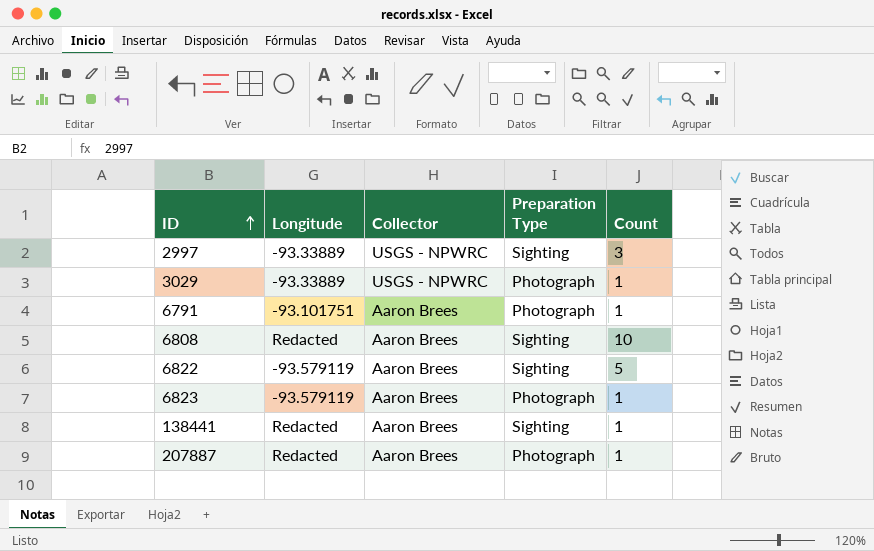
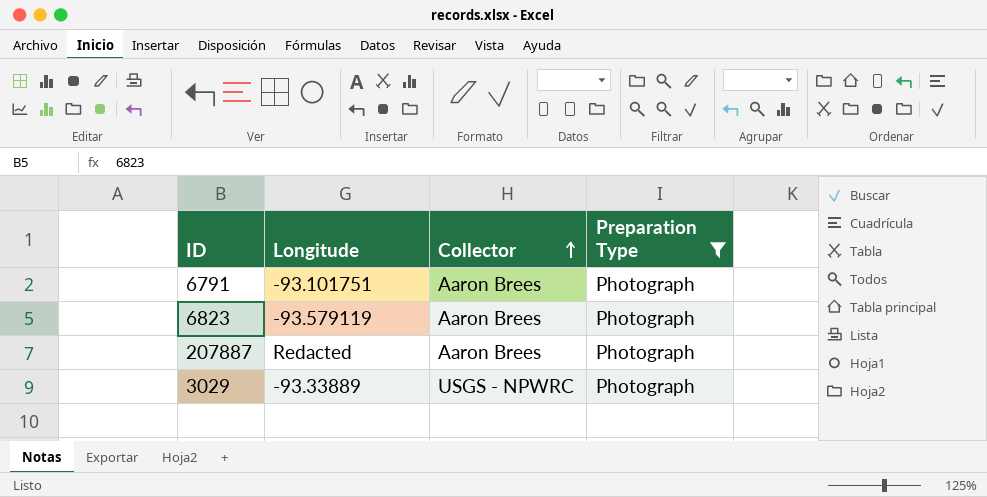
filter: none -> Preparation Type = Photograph
row order: ID ascending -> Collector ascending
column Count | position: 5 -> none

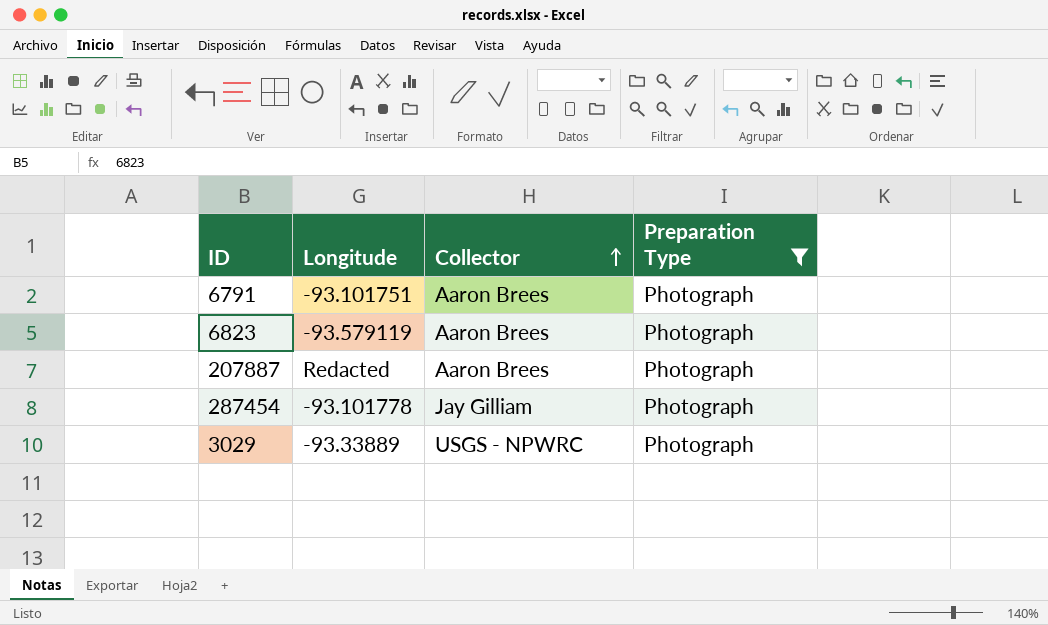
row 287454: none -> -93.101778 | Jay Gilliam | Photograph

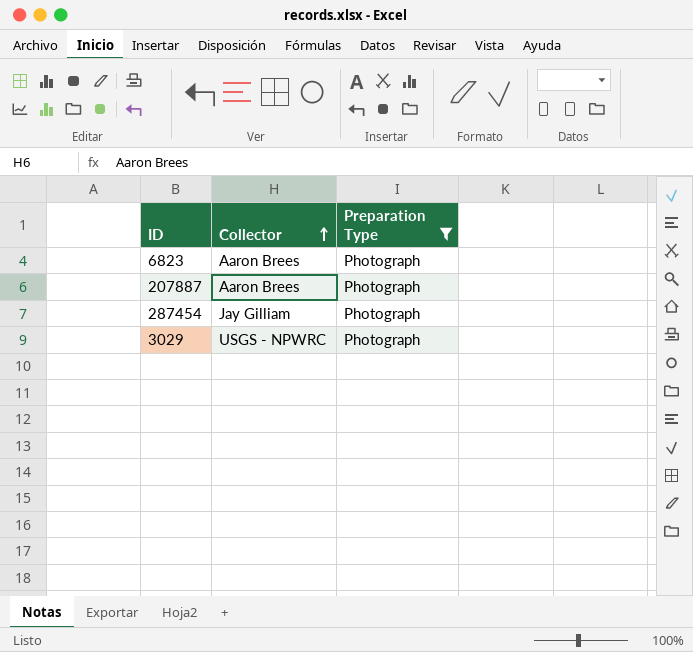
column Longitude | position: 2 -> none
row 6791: -93.101751 | Aaron Brees | Photograph -> none

